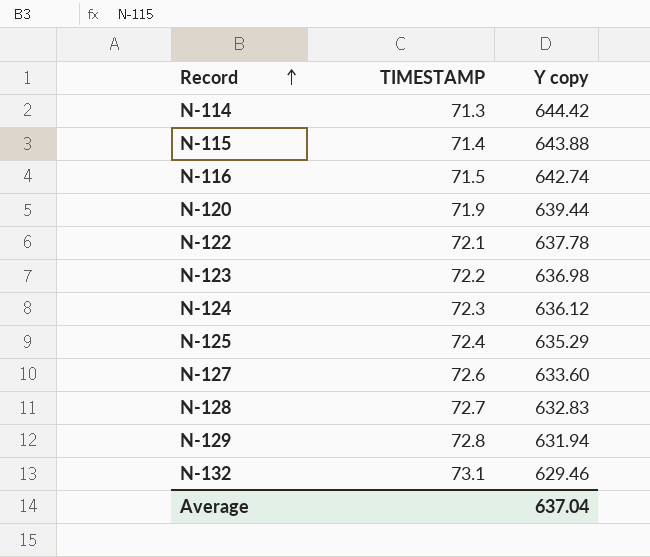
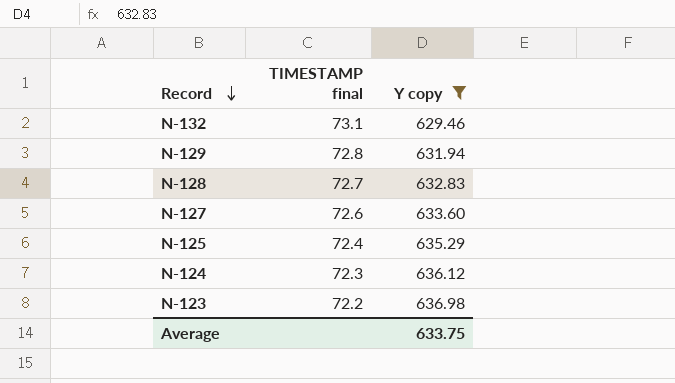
filter: none -> Y copy <= 636.98
row order: Record ascending -> Record descending
column name: TIMESTAMP -> TIMESTAMP final
Average | Y copy: 637.04 -> 633.75

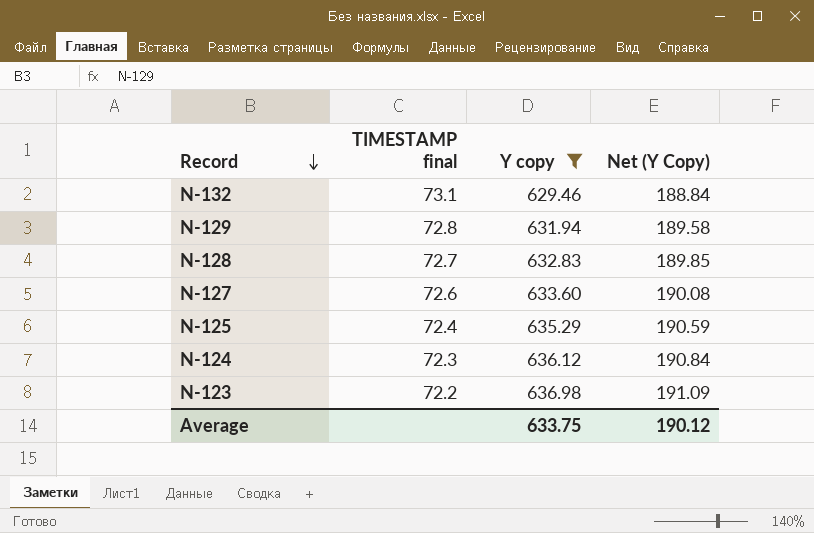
column Net (Y Copy) | formula: none -> [Y copy] * 0.3

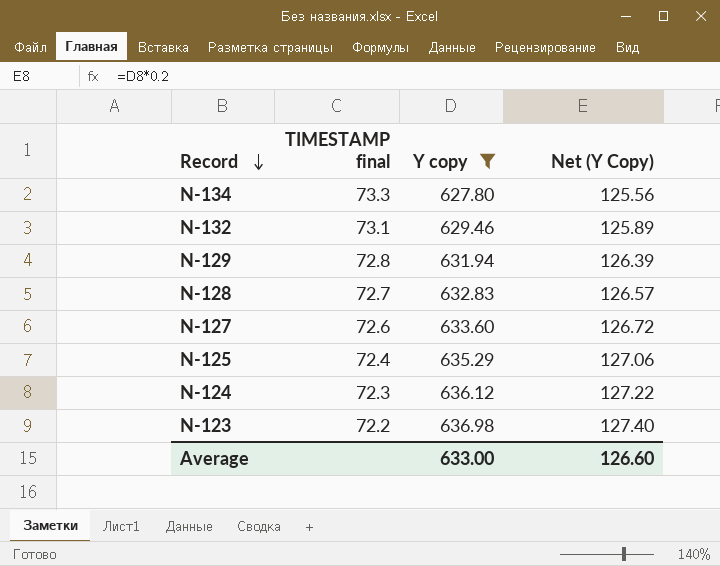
column Net (Y Copy) | formula: [Y copy] * 0.3 -> [Y copy] * 0.2
row N-134: none -> 73.3 | 627.80 | 125.56
Average | Y copy: 633.75 -> 633.00
Average | Net (Y Copy): 190.12 -> 126.60

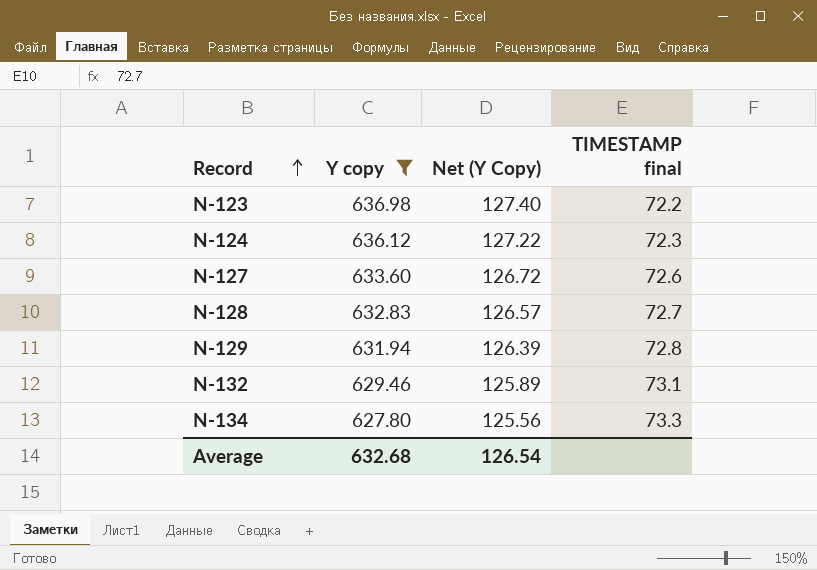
row order: Record descending -> Record ascending
column TIMESTAMP final | position: 2 -> 4
row N-125: 72.4 | 635.29 | 127.06 -> none
Average | Y copy: 633.00 -> 632.68
Average | Net (Y Copy): 126.60 -> 126.54

